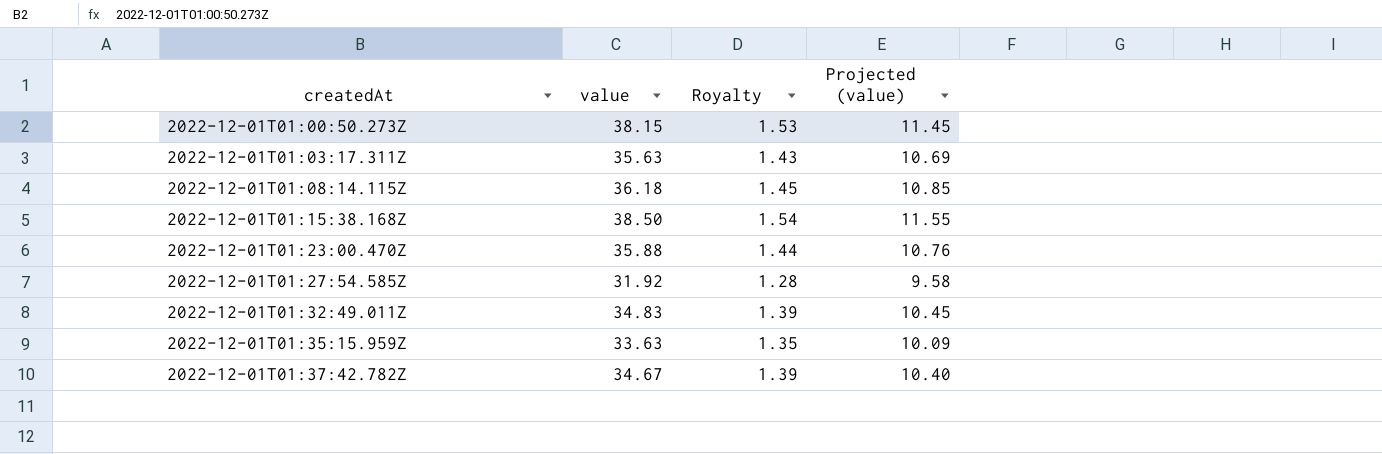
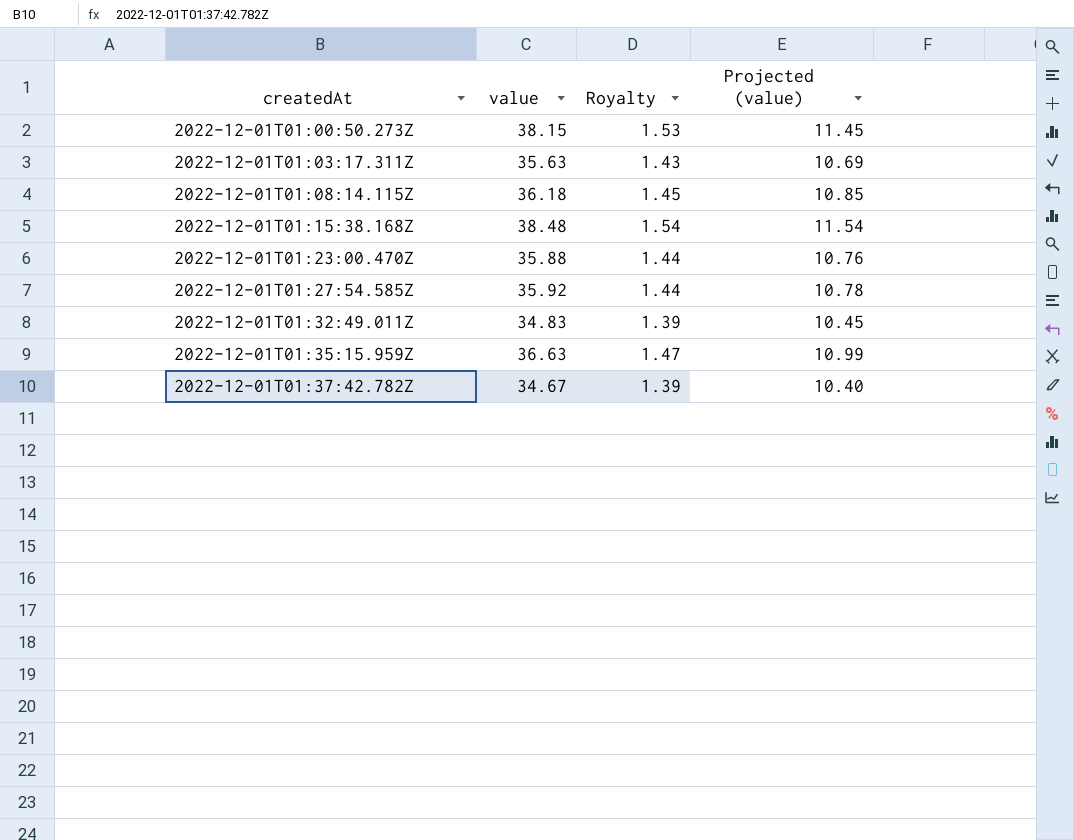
2022-12-01T01:15:38.168Z | value: 38.50 -> 38.48
2022-12-01T01:15:38.168Z | Projected (value): 11.55 -> 11.54
2022-12-01T01:27:54.585Z | value: 31.92 -> 35.92
2022-12-01T01:27:54.585Z | Royalty: 1.28 -> 1.44
2022-12-01T01:27:54.585Z | Projected (value): 9.58 -> 10.78
2022-12-01T01:35:15.959Z | value: 33.63 -> 36.63
2022-12-01T01:35:15.959Z | Royalty: 1.35 -> 1.47
2022-12-01T01:35:15.959Z | Projected (value): 10.09 -> 10.99

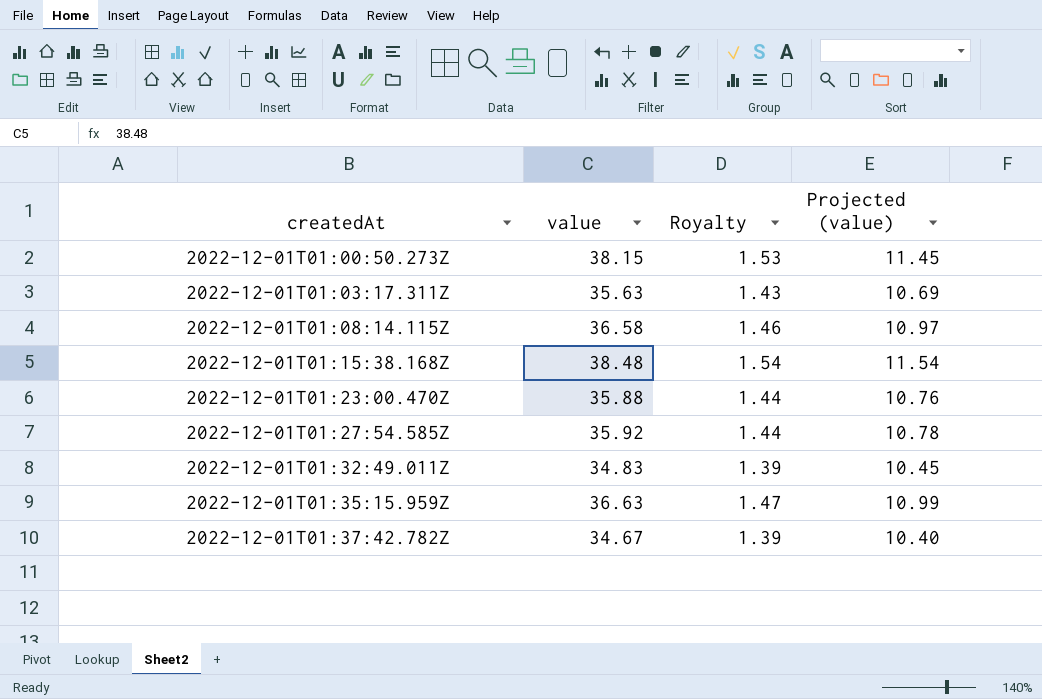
2022-12-01T01:08:14.115Z | value: 36.18 -> 36.58
2022-12-01T01:08:14.115Z | Royalty: 1.45 -> 1.46
2022-12-01T01:08:14.115Z | Projected (value): 10.85 -> 10.97

